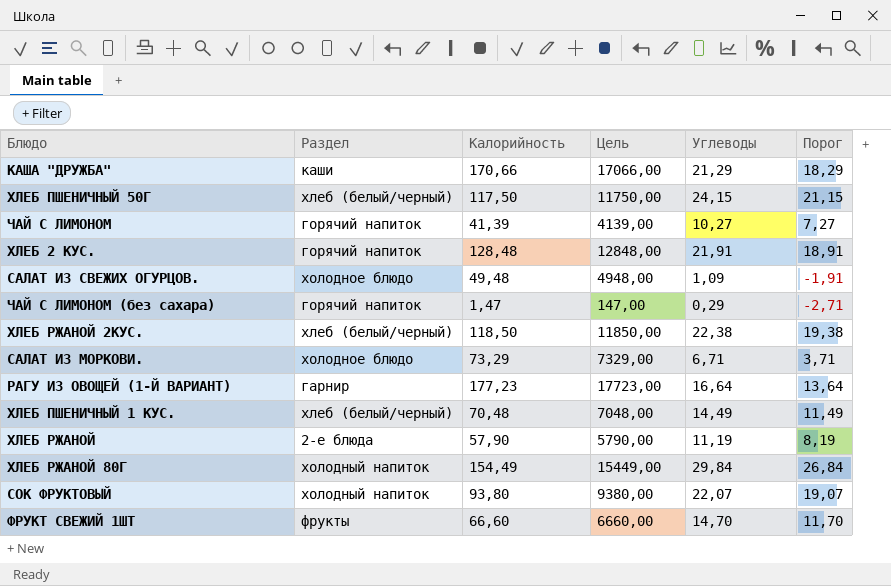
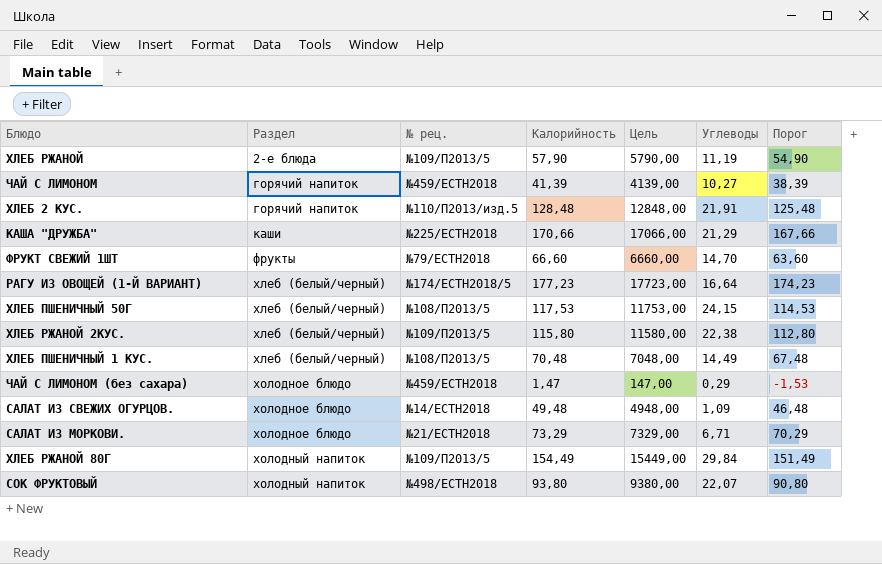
row order: none -> Раздел ascending
column № рец. | position: none -> 3
column Порог | formula: [Углеводы] - 3 -> [Калорийность] - 3
РАГУ ИЗ ОВОЩЕЙ (1-Й ВАРИАНТ) | Раздел: гарнир -> хлеб (белый/черный)
ХЛЕБ ПШЕНИЧНЫЙ 50Г | Калорийность: 117,50 -> 117,53
ХЛЕБ ПШЕНИЧНЫЙ 50Г | Цель: 11750,00 -> 11753,00
ХЛЕБ РЖАНОЙ 2КУС. | Калорийность: 118,50 -> 115,80
ХЛЕБ РЖАНОЙ 2КУС. | Цель: 11850,00 -> 11580,00
ЧАЙ С ЛИМОНОМ (без сахара) | Раздел: горячий напиток -> холодное блюдо

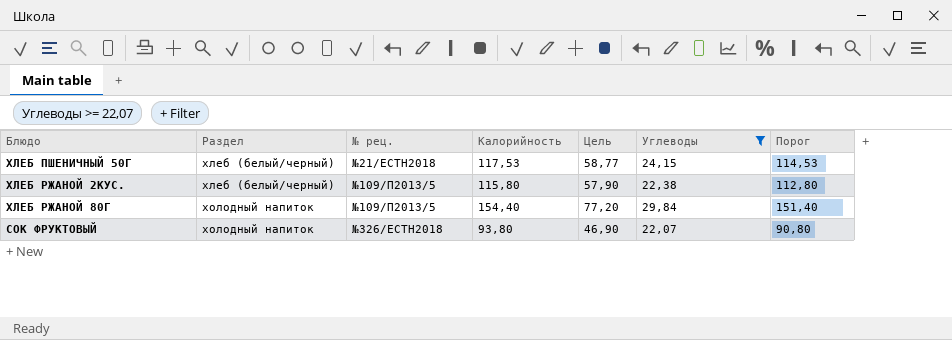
filter: none -> Углеводы >= 22,07
column Цель | formula: [Калорийность] * 100 -> [Калорийность] * 0,5
ХЛЕБ ПШЕНИЧНЫЙ 50Г | № рец.: №108/П2013/5 -> №21/ЕСТН2018
ХЛЕБ РЖАНОЙ 80Г | Калорийность: 154,49 -> 154,40
ХЛЕБ РЖАНОЙ 80Г | Порог: 151,49 -> 151,40
СОК ФРУКТОВЫЙ | № рец.: №498/ЕСТН2018 -> №326/ЕСТН2018

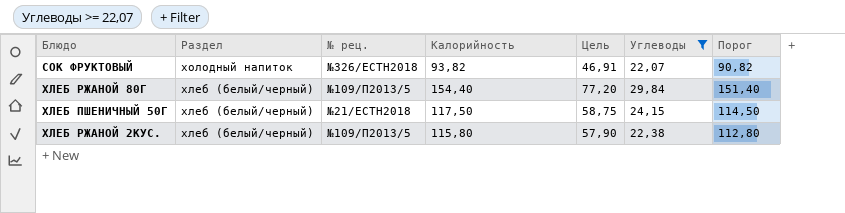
row order: Раздел ascending -> Раздел descending
СОК ФРУКТОВЫЙ | Калорийность: 93,80 -> 93,82
СОК ФРУКТОВЫЙ | Цель: 46,90 -> 46,91
СОК ФРУКТОВЫЙ | Порог: 90,80 -> 90,82
ХЛЕБ РЖАНОЙ 80Г | Раздел: холодный напиток -> хлеб (белый/черный)
ХЛЕБ ПШЕНИЧНЫЙ 50Г | Калорийность: 117,53 -> 117,50
ХЛЕБ ПШЕНИЧНЫЙ 50Г | Цель: 58,77 -> 58,75
ХЛЕБ ПШЕНИЧНЫЙ 50Г | Порог: 114,53 -> 114,50

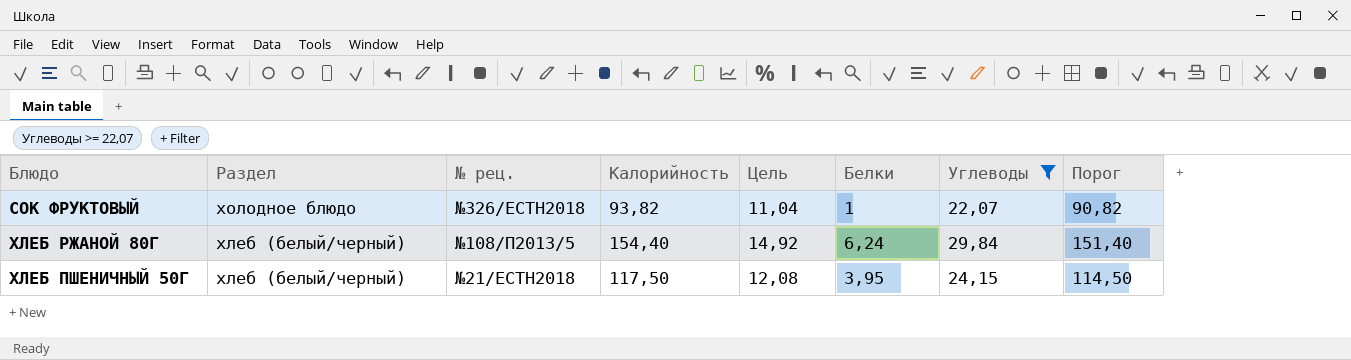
column Цель | formula: [Калорийность] * 0,5 -> [Углеводы] * 0,5
column Белки | position: none -> 6
row ХЛЕБ РЖАНОЙ 2КУС.: хлеб (белый/черный) | №109/П2013/5 | 115,80 | 57,90 | 22,38 | 112,80 -> none
СОК ФРУКТОВЫЙ | Раздел: холодный напиток -> холодное блюдо
ХЛЕБ РЖАНОЙ 80Г | № рец.: №109/П2013/5 -> №108/П2013/5

